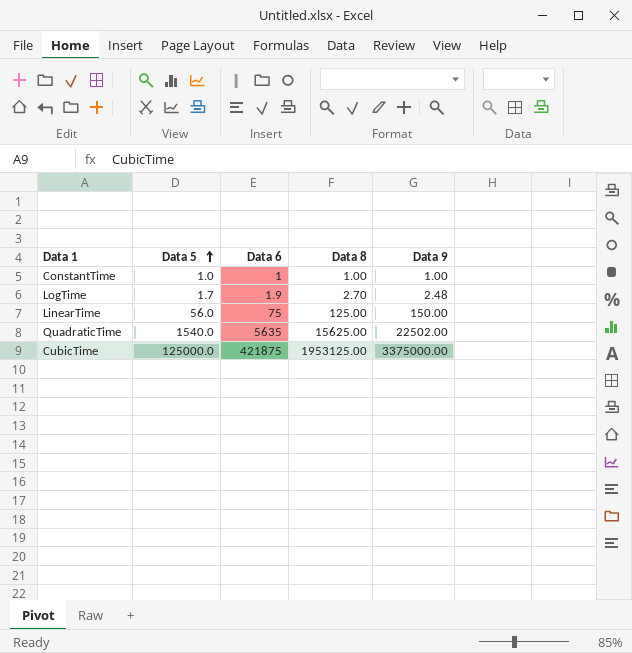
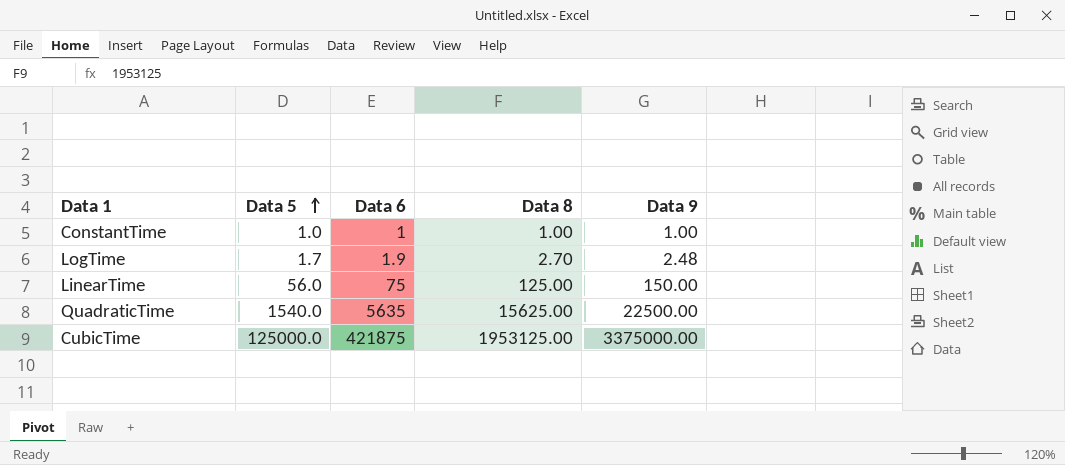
QuadraticTime | Data 9: 22502.00 -> 22500.00

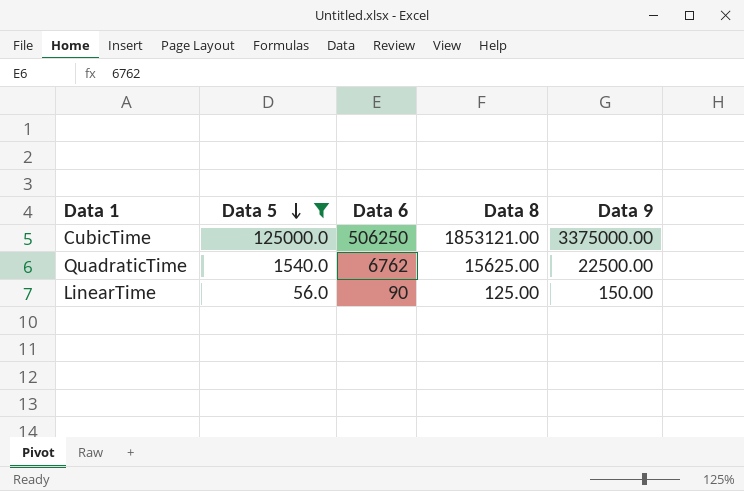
filter: none -> Data 5 >= 56.0
row order: Data 5 ascending -> Data 5 descending
CubicTime | Data 6: 421875 -> 506250
CubicTime | Data 8: 1953125.00 -> 1853121.00
QuadraticTime | Data 6: 5635 -> 6762
LinearTime | Data 6: 75 -> 90

